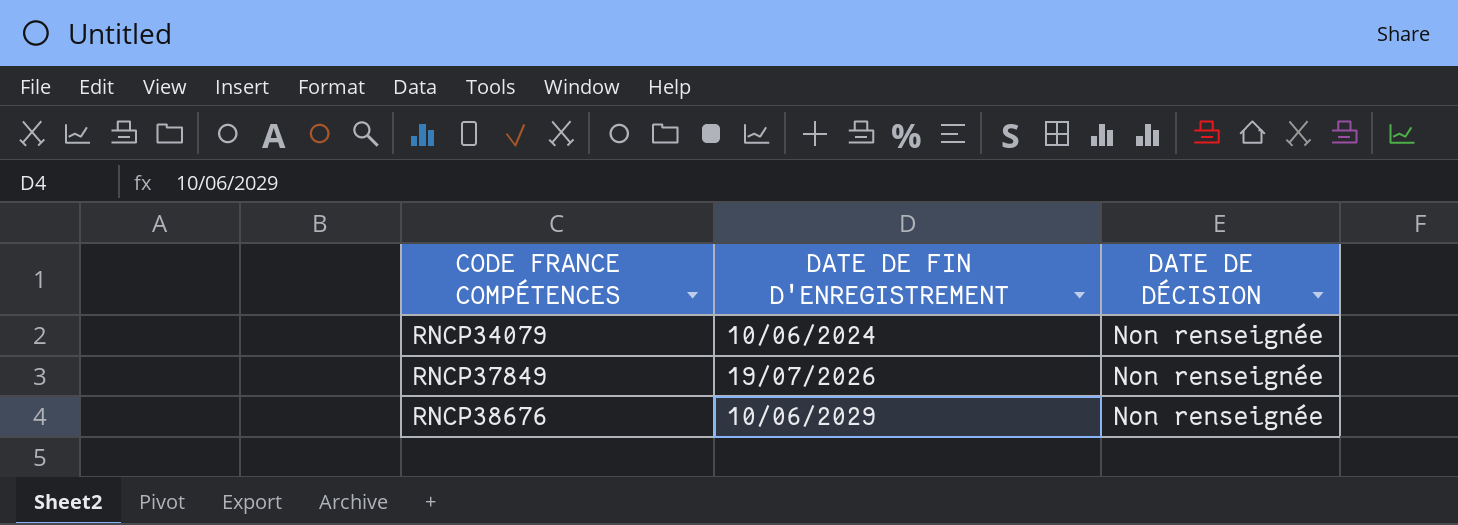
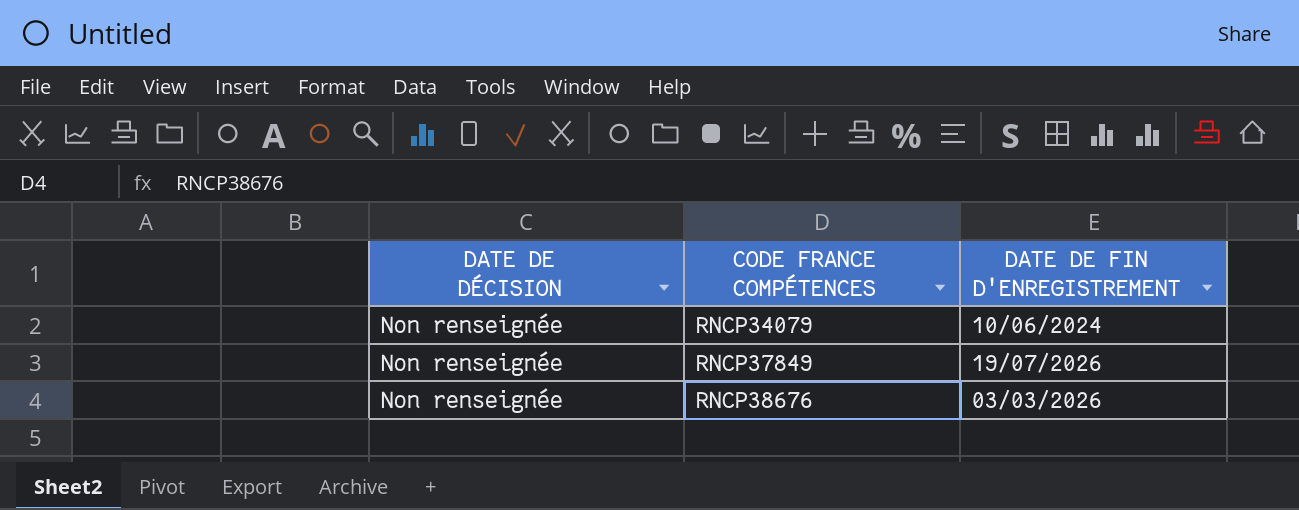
column DATE DE DÉCISION | position: 3 -> 1
RNCP38676 | DATE DE FIN D'ENREGISTREMENT: 10/06/2029 -> 03/03/2026

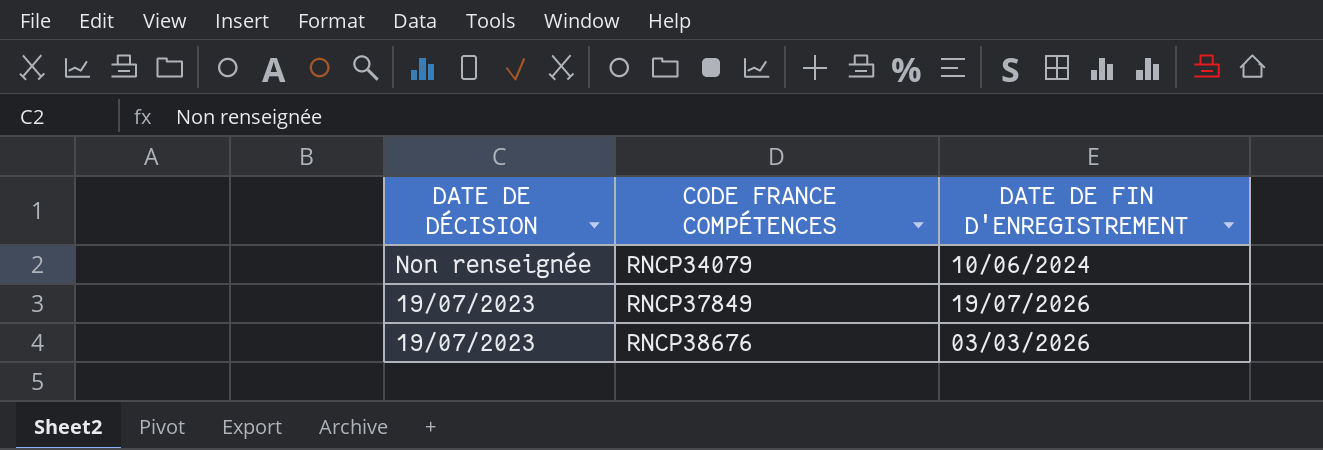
RNCP37849 | DATE DE DÉCISION: Non renseignée -> 19/07/2023
RNCP38676 | DATE DE DÉCISION: Non renseignée -> 19/07/2023

